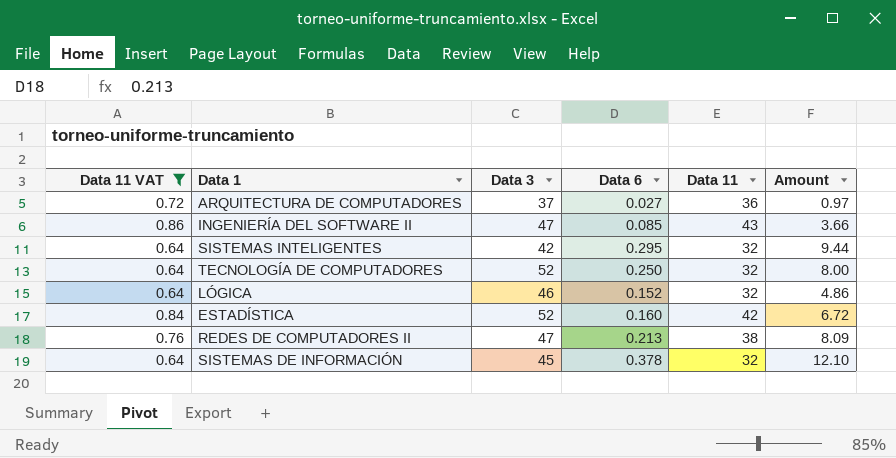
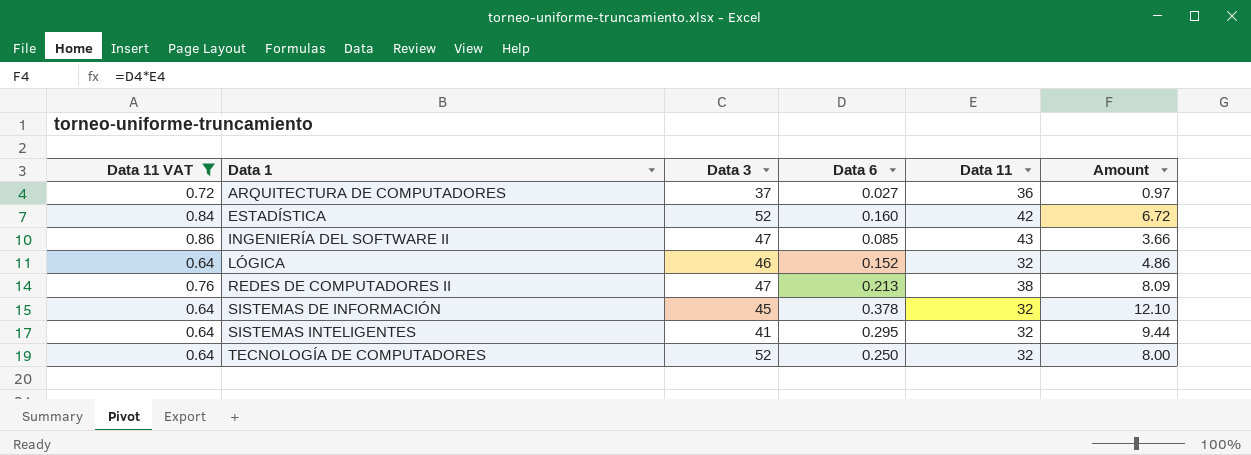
row order: none -> Data 1 ascending
SISTEMAS INTELIGENTES | Data 3: 42 -> 41

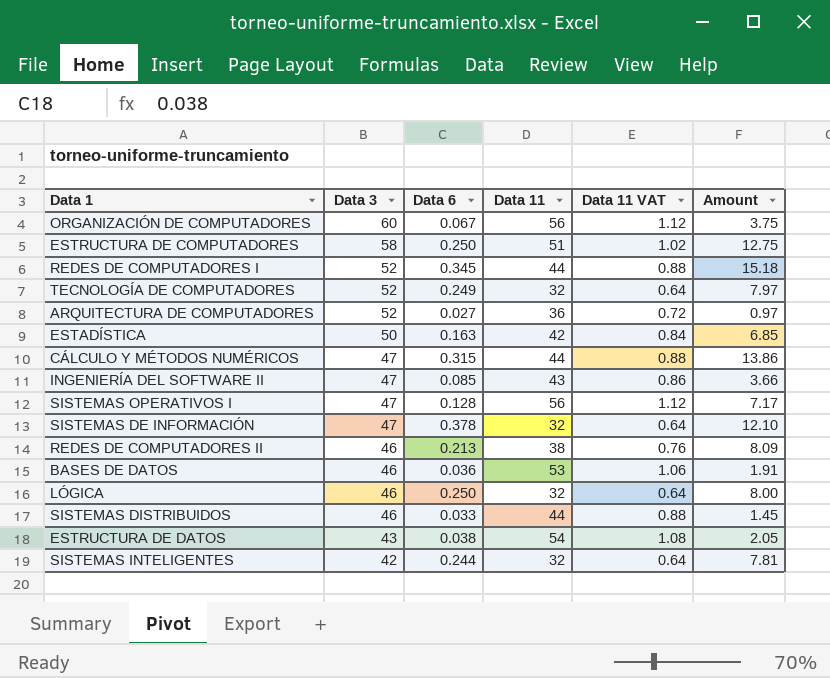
filter: Data 11 VAT <= 0.86 -> none
row order: Data 1 ascending -> Data 3 descending
column Data 11 VAT | position: 1 -> 5
TECNOLOGÍA DE COMPUTADORES | Data 6: 0.250 -> 0.249
TECNOLOGÍA DE COMPUTADORES | Amount: 8.00 -> 7.97
ARQUITECTURA DE COMPUTADORES | Data 3: 37 -> 52
ESTADÍSTICA | Data 3: 52 -> 50
ESTADÍSTICA | Data 6: 0.160 -> 0.163
ESTADÍSTICA | Amount: 6.72 -> 6.85
SISTEMAS DE INFORMACIÓN | Data 3: 45 -> 47
REDES DE COMPUTADORES II | Data 3: 47 -> 46
LÓGICA | Data 6: 0.152 -> 0.250
LÓGICA | Amount: 4.86 -> 8.00
SISTEMAS INTELIGENTES | Data 3: 41 -> 42
SISTEMAS INTELIGENTES | Data 6: 0.295 -> 0.244
SISTEMAS INTELIGENTES | Amount: 9.44 -> 7.81

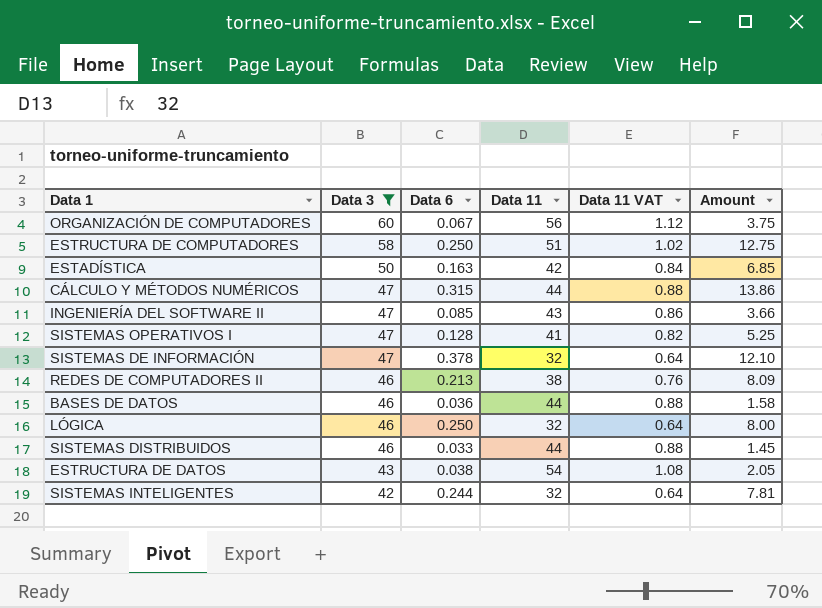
filter: none -> Data 3 != 52
SISTEMAS OPERATIVOS I | Data 11: 56 -> 41
SISTEMAS OPERATIVOS I | Data 11 VAT: 1.12 -> 0.82
SISTEMAS OPERATIVOS I | Amount: 7.17 -> 5.25
BASES DE DATOS | Data 11: 53 -> 44
BASES DE DATOS | Data 11 VAT: 1.06 -> 0.88
BASES DE DATOS | Amount: 1.91 -> 1.58

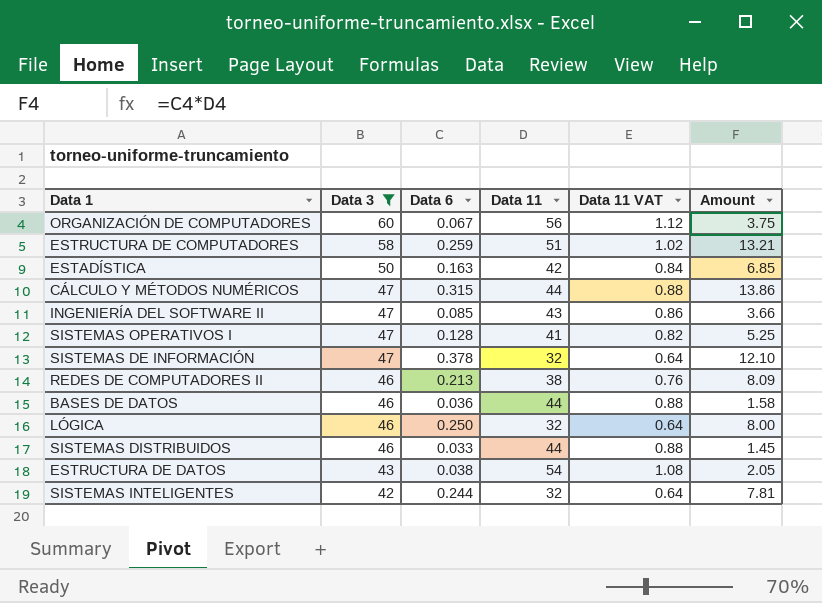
ESTRUCTURA DE COMPUTADORES | Data 6: 0.250 -> 0.259
ESTRUCTURA DE COMPUTADORES | Amount: 12.75 -> 13.21

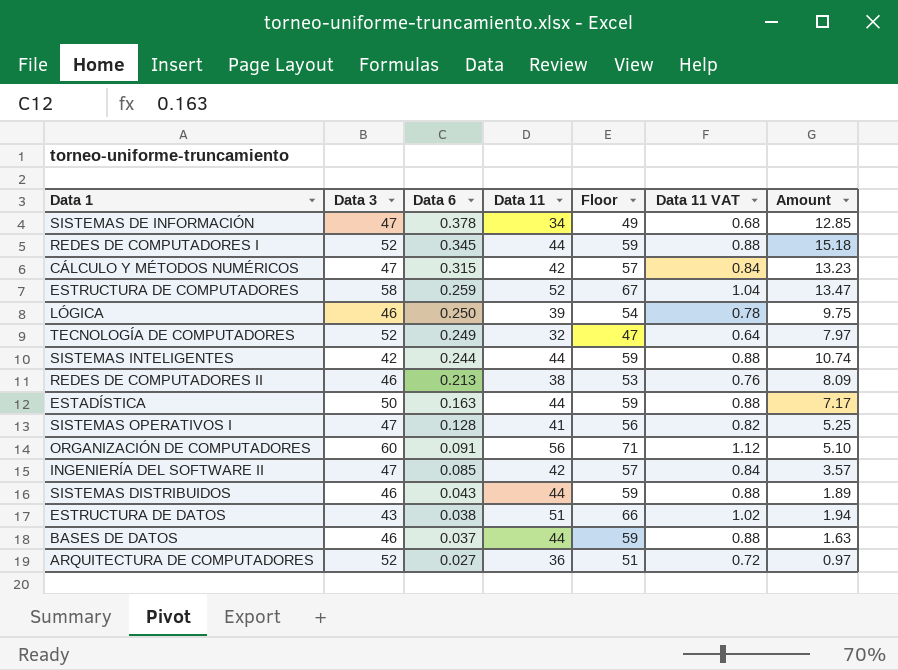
filter: Data 3 != 52 -> none
row order: Data 3 descending -> Data 6 descending
column Floor | formula: none -> [Data 11] + 15
SISTEMAS DE INFORMACIÓN | Data 11: 32 -> 34
SISTEMAS DE INFORMACIÓN | Data 11 VAT: 0.64 -> 0.68
SISTEMAS DE INFORMACIÓN | Amount: 12.10 -> 12.85
CÁLCULO Y MÉTODOS NUMÉRICOS | Data 11: 44 -> 42
CÁLCULO Y MÉTODOS NUMÉRICOS | Data 11 VAT: 0.88 -> 0.84
CÁLCULO Y MÉTODOS NUMÉRICOS | Amount: 13.86 -> 13.23
ESTRUCTURA DE COMPUTADORES | Data 11: 51 -> 52
ESTRUCTURA DE COMPUTADORES | Data 11 VAT: 1.02 -> 1.04
ESTRUCTURA DE COMPUTADORES | Amount: 13.21 -> 13.47
LÓGICA | Data 11: 32 -> 39
LÓGICA | Data 11 VAT: 0.64 -> 0.78
LÓGICA | Amount: 8.00 -> 9.75
SISTEMAS INTELIGENTES | Data 11: 32 -> 44
SISTEMAS INTELIGENTES | Data 11 VAT: 0.64 -> 0.88
SISTEMAS INTELIGENTES | Amount: 7.81 -> 10.74
ESTADÍSTICA | Data 11: 42 -> 44
ESTADÍSTICA | Data 11 VAT: 0.84 -> 0.88
ESTADÍSTICA | Amount: 6.85 -> 7.17
ORGANIZACIÓN DE COMPUTADORES | Data 6: 0.067 -> 0.091
ORGANIZACIÓN DE COMPUTADORES | Amount: 3.75 -> 5.10
INGENIERÍA DEL SOFTWARE II | Data 11: 43 -> 42
INGENIERÍA DEL SOFTWARE II | Data 11 VAT: 0.86 -> 0.84
INGENIERÍA DEL SOFTWARE II | Amount: 3.66 -> 3.57
SISTEMAS DISTRIBUIDOS | Data 6: 0.033 -> 0.043
SISTEMAS DISTRIBUIDOS | Amount: 1.45 -> 1.89
ESTRUCTURA DE DATOS | Data 11: 54 -> 51
ESTRUCTURA DE DATOS | Data 11 VAT: 1.08 -> 1.02
ESTRUCTURA DE DATOS | Amount: 2.05 -> 1.94
BASES DE DATOS | Data 6: 0.036 -> 0.037
BASES DE DATOS | Amount: 1.58 -> 1.63

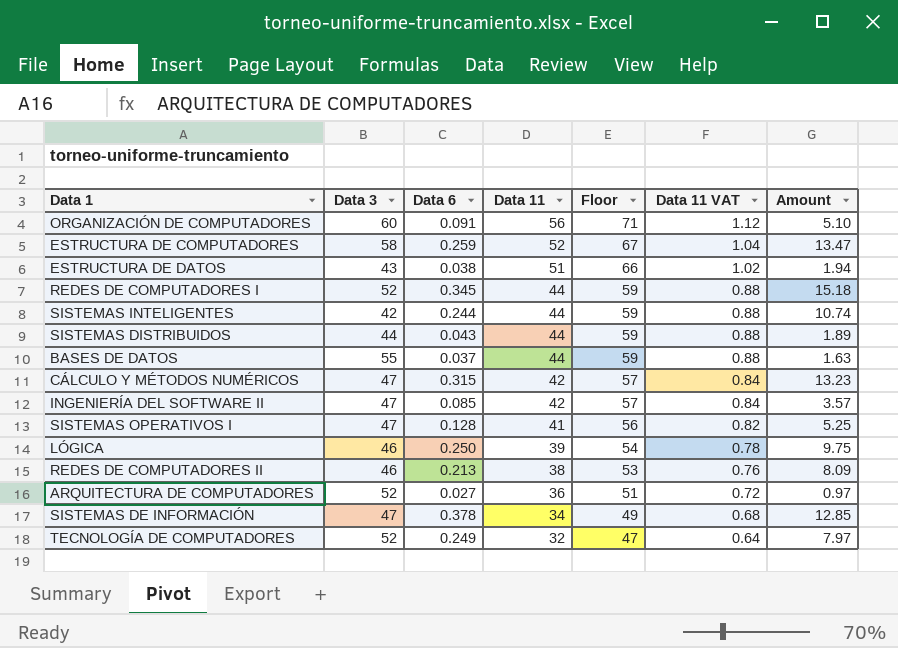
row order: Data 6 descending -> Data 11 descending
row ESTADÍSTICA: 50 | 0.163 | 44 | 59 | 0.88 | 7.17 -> none
SISTEMAS DISTRIBUIDOS | Data 3: 46 -> 44
BASES DE DATOS | Data 3: 46 -> 55

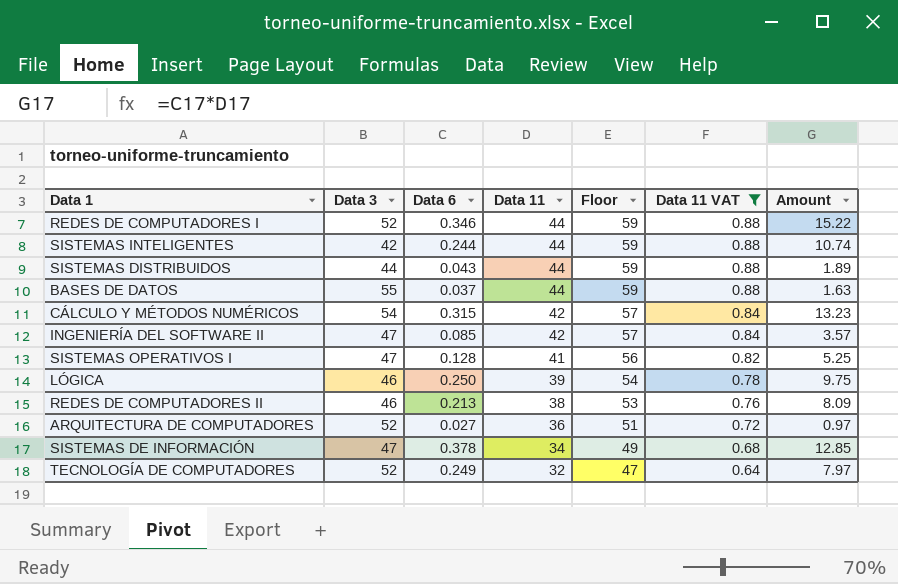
filter: none -> Data 11 VAT <= 0.88
REDES DE COMPUTADORES I | Data 6: 0.345 -> 0.346
REDES DE COMPUTADORES I | Amount: 15.18 -> 15.22
CÁLCULO Y MÉTODOS NUMÉRICOS | Data 3: 47 -> 54

